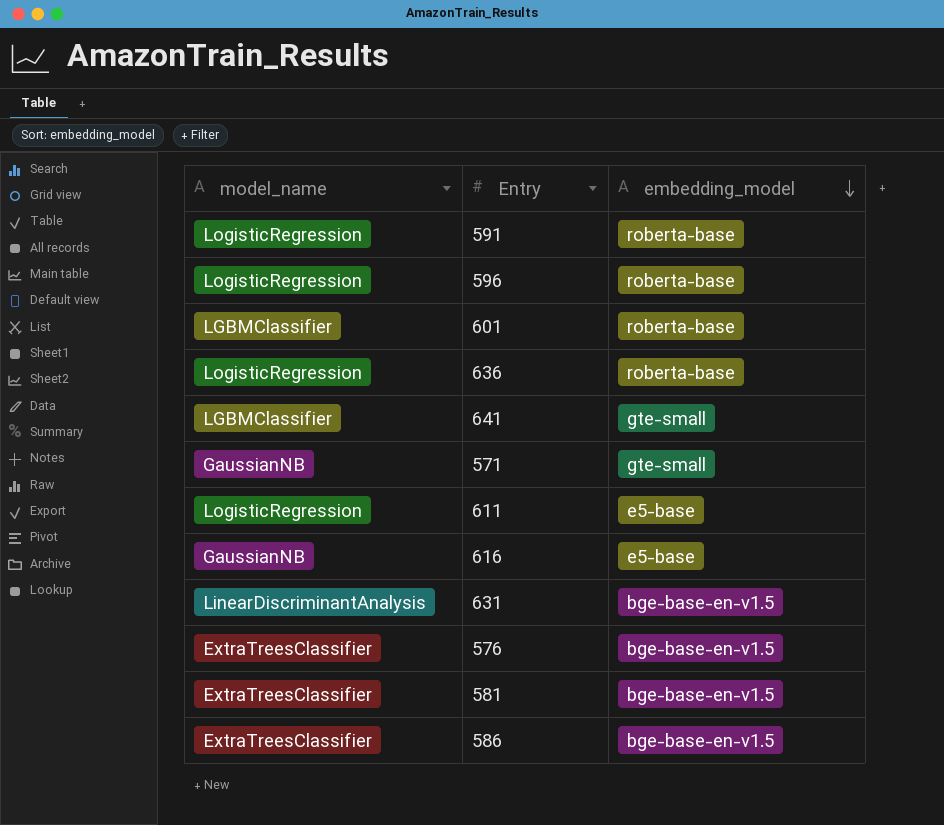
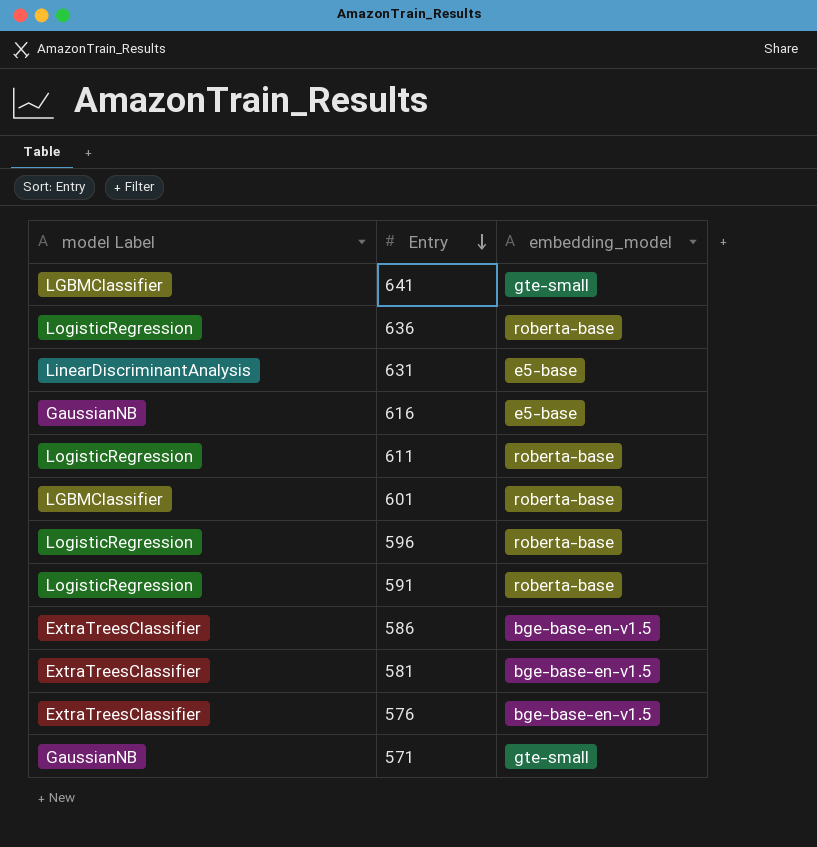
row order: embedding_model descending -> Entry descending
column name: model_name -> model Label
631 | embedding_model: bge-base-en-v1.5 -> e5-base
611 | embedding_model: e5-base -> roberta-base

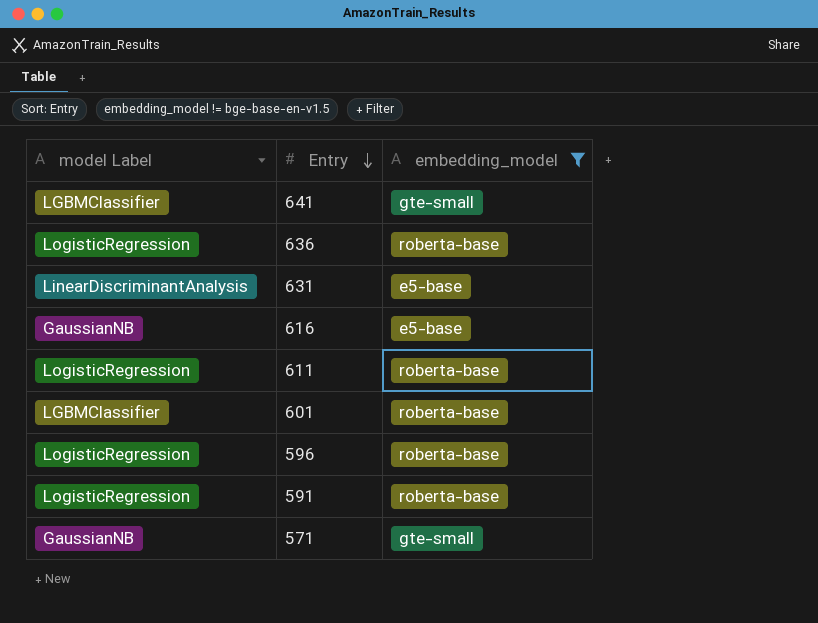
filter: none -> embedding_model != bge-base-en-v1.5

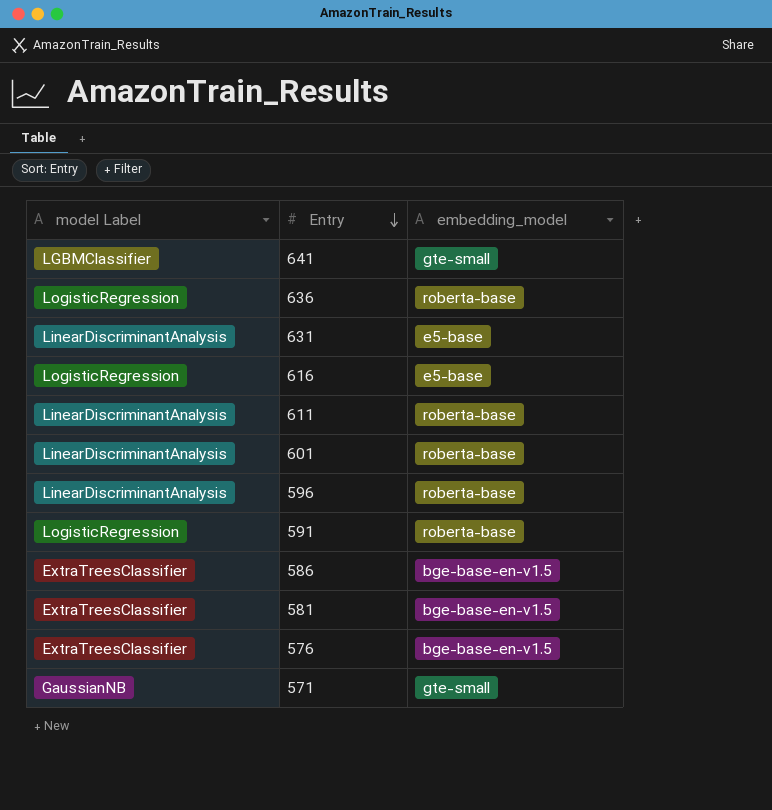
filter: embedding_model != bge-base-en-v1.5 -> none
616 | model Label: GaussianNB -> LogisticRegression
611 | model Label: LogisticRegression -> LinearDiscriminantAnalysis
601 | model Label: LGBMClassifier -> LinearDiscriminantAnalysis
596 | model Label: LogisticRegression -> LinearDiscriminantAnalysis

